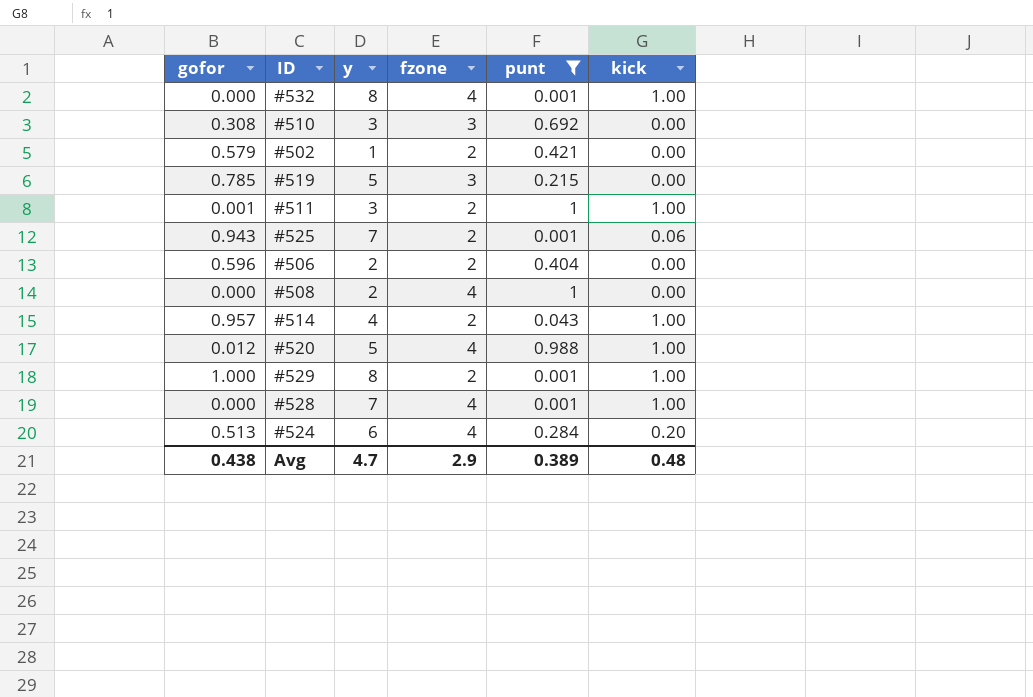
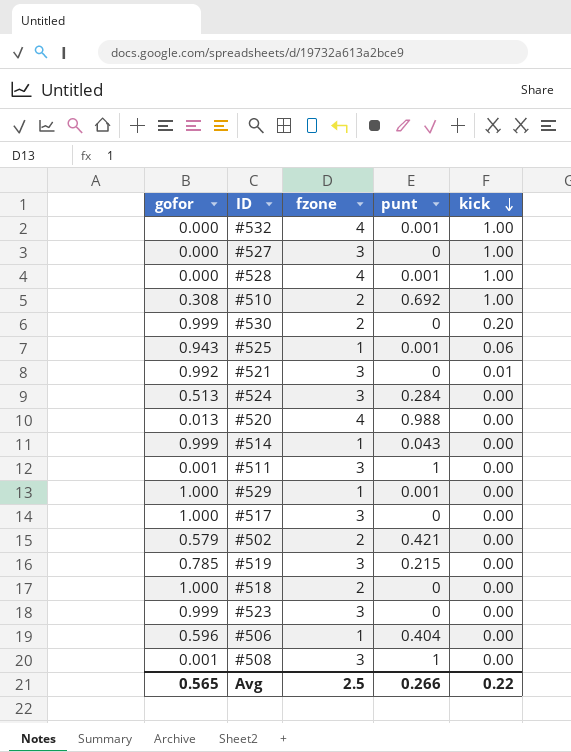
filter: punt != 0 -> none
row order: none -> kick descending
column y | position: 3 -> none
#510 | fzone: 3 -> 2
#510 | kick: 0.00 -> 1.00
#525 | fzone: 2 -> 1
#524 | fzone: 4 -> 3
#524 | kick: 0.20 -> 0.00
#520 | gofor: 0.012 -> 0.013
#520 | kick: 1.00 -> 0.00
#514 | gofor: 0.957 -> 0.999
#514 | fzone: 2 -> 1
#514 | kick: 1.00 -> 0.00
#511 | fzone: 2 -> 3
#511 | kick: 1.00 -> 0.00
#529 | fzone: 2 -> 1
#529 | kick: 1.00 -> 0.00
#506 | fzone: 2 -> 1
#508 | gofor: 0.000 -> 0.001
#508 | fzone: 4 -> 3
Avg | gofor: 0.438 -> 0.565
Avg | fzone: 2.9 -> 2.5
Avg | punt: 0.389 -> 0.266
Avg | kick: 0.48 -> 0.22

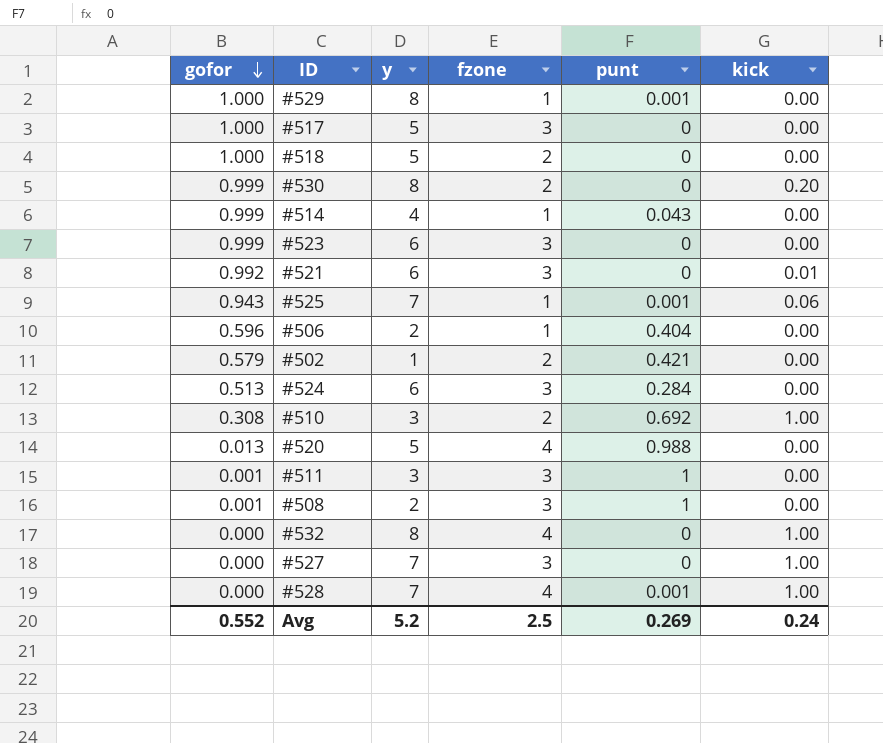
row order: kick descending -> gofor descending
column y | position: none -> 3
row #519: 0.785 | 3 | 0.215 | 0.00 -> none
#532 | punt: 0.001 -> 0
Avg | gofor: 0.565 -> 0.552
Avg | punt: 0.266 -> 0.269
Avg | kick: 0.22 -> 0.24

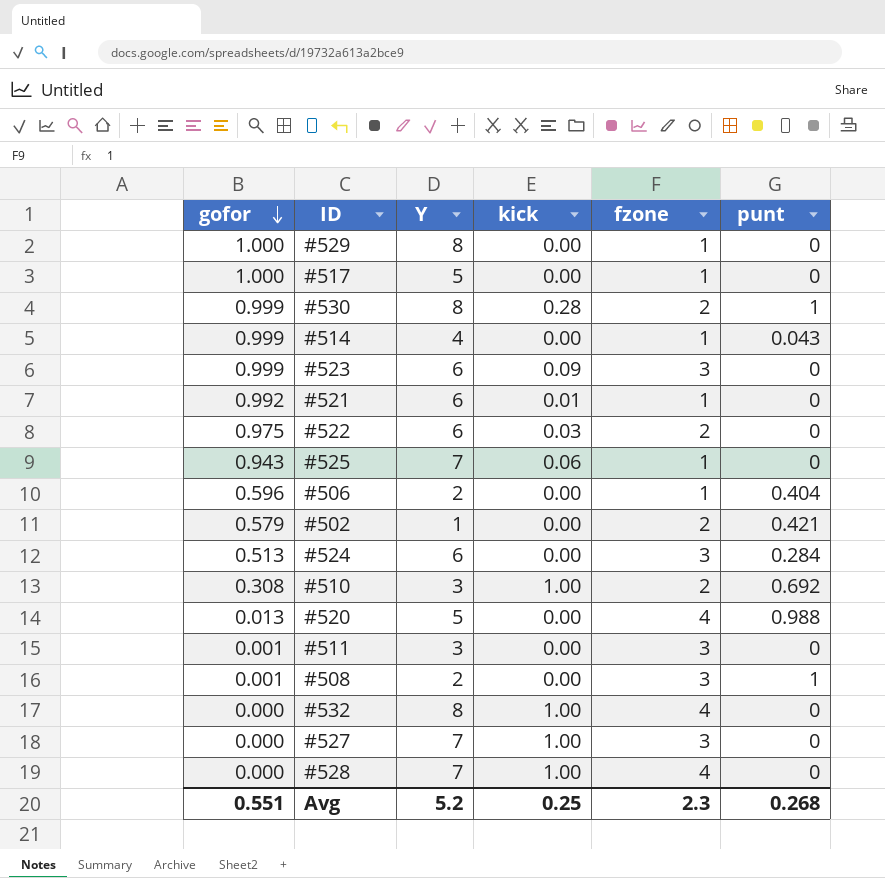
column name: y -> Y
column kick | position: 6 -> 4
row #518: 1.000 | 5 | 2 | 0 | 0.00 -> none
#529 | punt: 0.001 -> 0
#517 | fzone: 3 -> 1
#530 | kick: 0.20 -> 0.28
#530 | punt: 0 -> 1
#523 | kick: 0.00 -> 0.09
#521 | fzone: 3 -> 1
row #522: none -> 0.975 | 6 | 0.03 | 2 | 0
#525 | punt: 0.001 -> 0
#511 | punt: 1 -> 0
#528 | punt: 0.001 -> 0
Avg | gofor: 0.552 -> 0.551
Avg | kick: 0.24 -> 0.25
Avg | fzone: 2.5 -> 2.3
Avg | punt: 0.269 -> 0.268

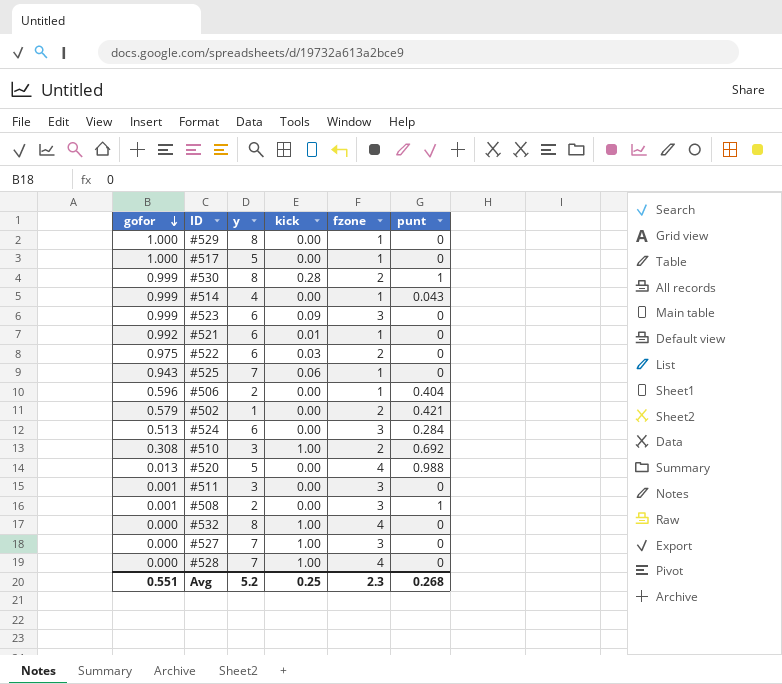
column name: Y -> y

